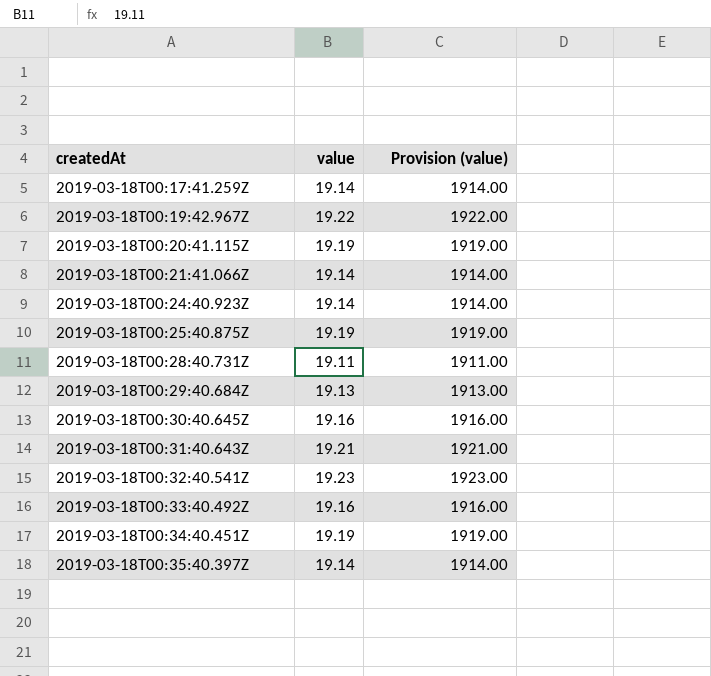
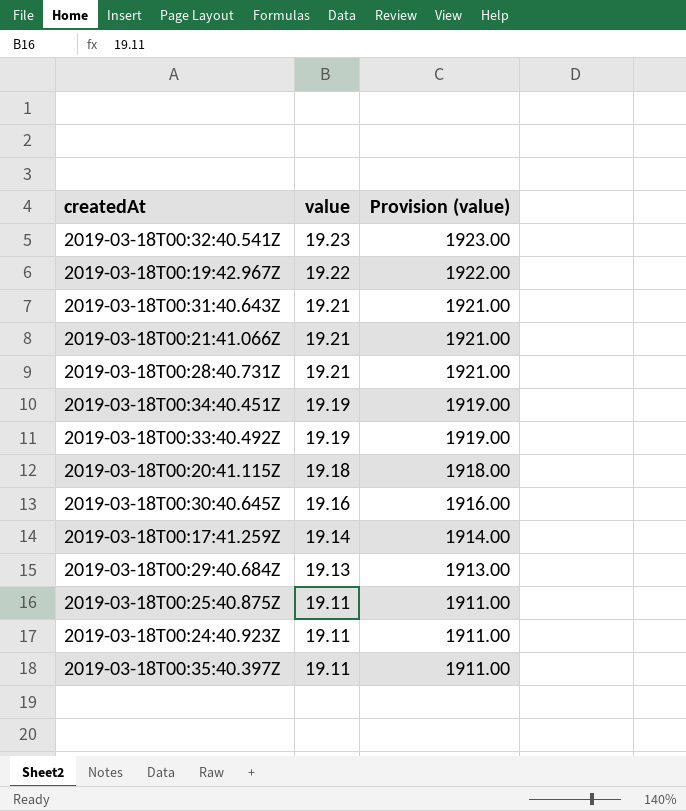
row order: createdAt ascending -> value descending
2019-03-18T00:21:41.066Z | value: 19.14 -> 19.21
2019-03-18T00:21:41.066Z | Provision (value): 1914.00 -> 1921.00
2019-03-18T00:28:40.731Z | value: 19.11 -> 19.21
2019-03-18T00:28:40.731Z | Provision (value): 1911.00 -> 1921.00
2019-03-18T00:33:40.492Z | value: 19.16 -> 19.19
2019-03-18T00:33:40.492Z | Provision (value): 1916.00 -> 1919.00
2019-03-18T00:20:41.115Z | value: 19.19 -> 19.18
2019-03-18T00:20:41.115Z | Provision (value): 1919.00 -> 1918.00
2019-03-18T00:25:40.875Z | value: 19.19 -> 19.11
2019-03-18T00:25:40.875Z | Provision (value): 1919.00 -> 1911.00
2019-03-18T00:24:40.923Z | value: 19.14 -> 19.11
2019-03-18T00:24:40.923Z | Provision (value): 1914.00 -> 1911.00
2019-03-18T00:35:40.397Z | value: 19.14 -> 19.11
2019-03-18T00:35:40.397Z | Provision (value): 1914.00 -> 1911.00

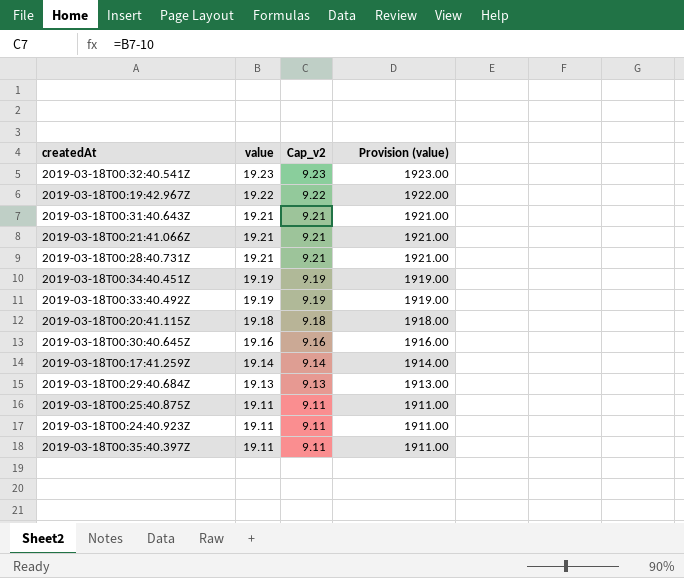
column Cap_v2 | formula: none -> [value] - 10

